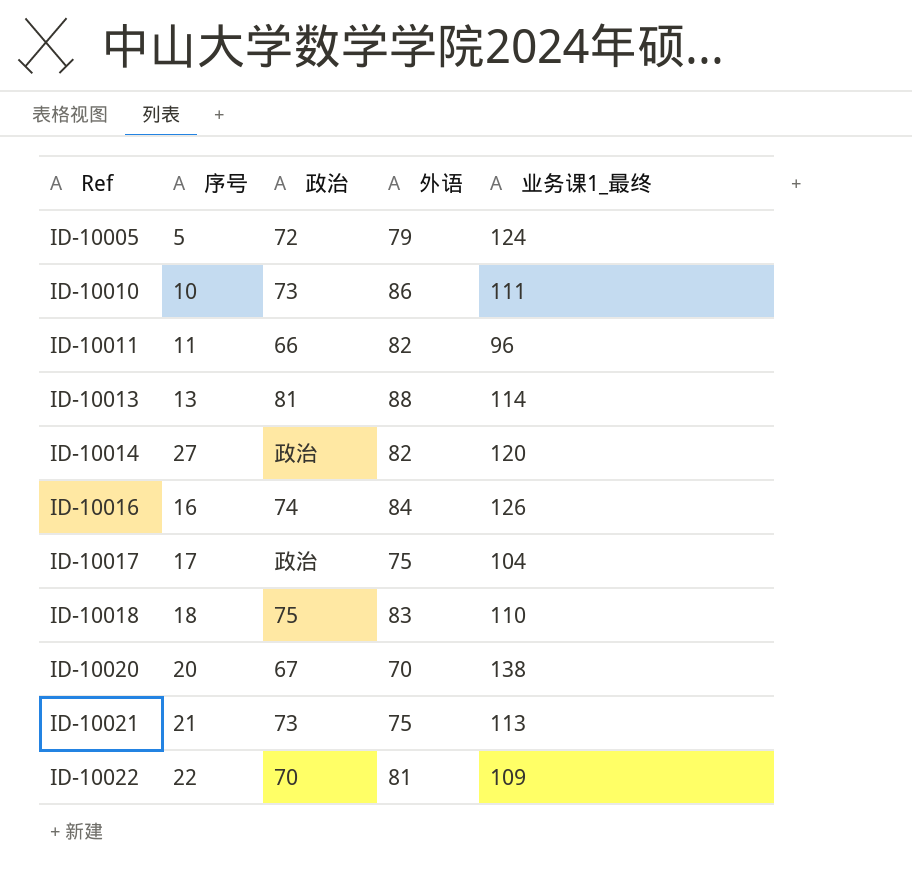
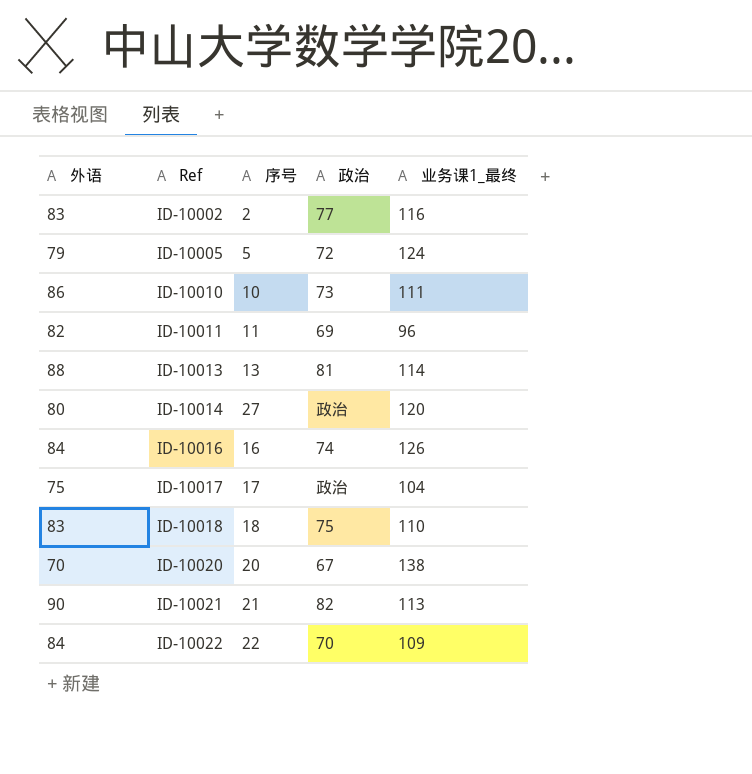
column 外语 | position: 4 -> 1
row ID-10002: none -> 83 | 2 | 77 | 116
ID-10011 | 政治: 66 -> 69
ID-10014 | 外语: 82 -> 80
ID-10021 | 外语: 75 -> 90
ID-10021 | 政治: 73 -> 82
ID-10022 | 外语: 81 -> 84

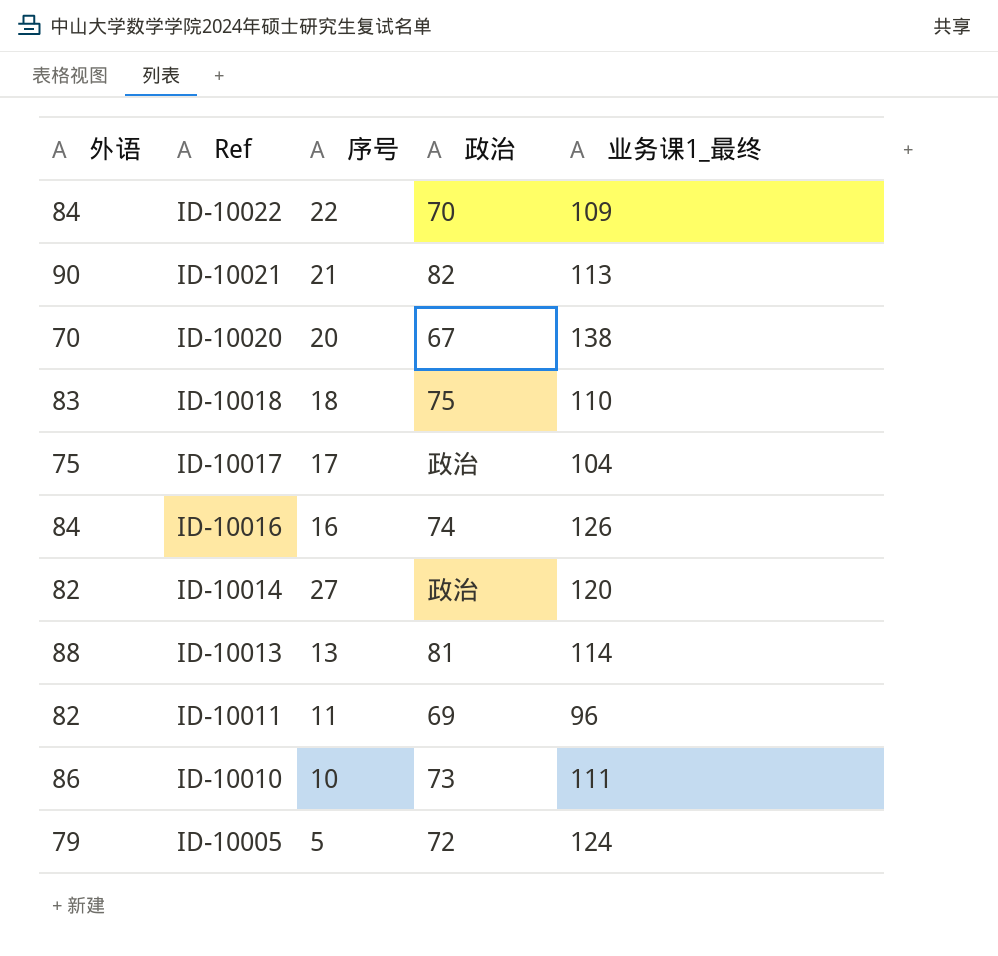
row order: Ref ascending -> Ref descending
row ID-10002: 83 | 2 | 77 | 116 -> none
ID-10014 | 外语: 80 -> 82

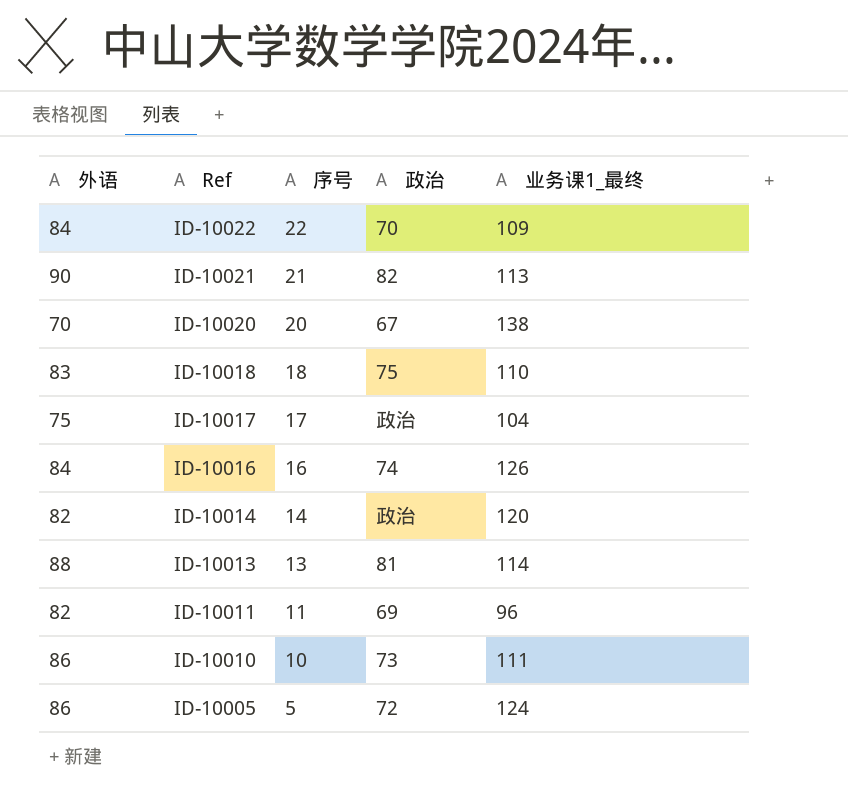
ID-10014 | 序号: 27 -> 14
ID-10005 | 外语: 79 -> 86

